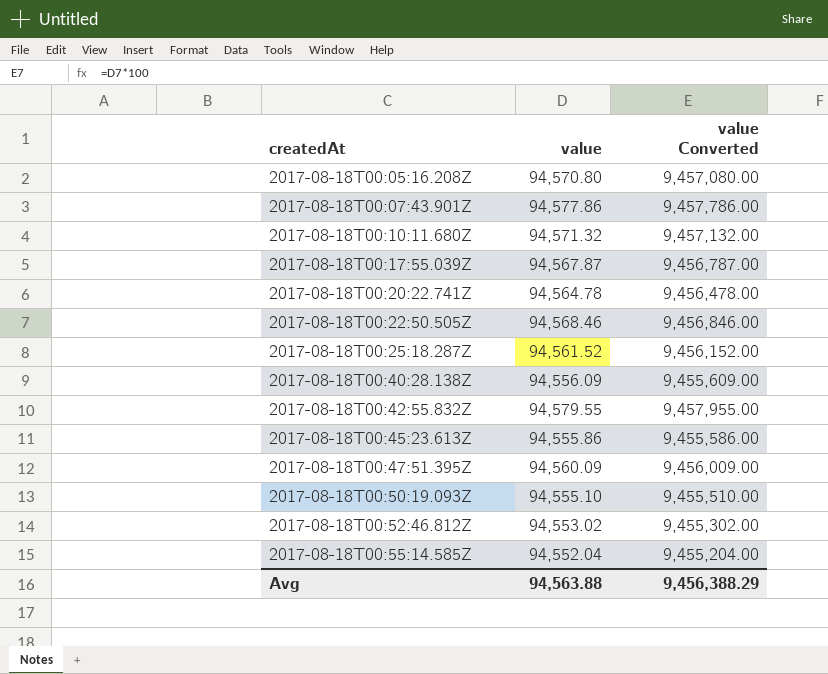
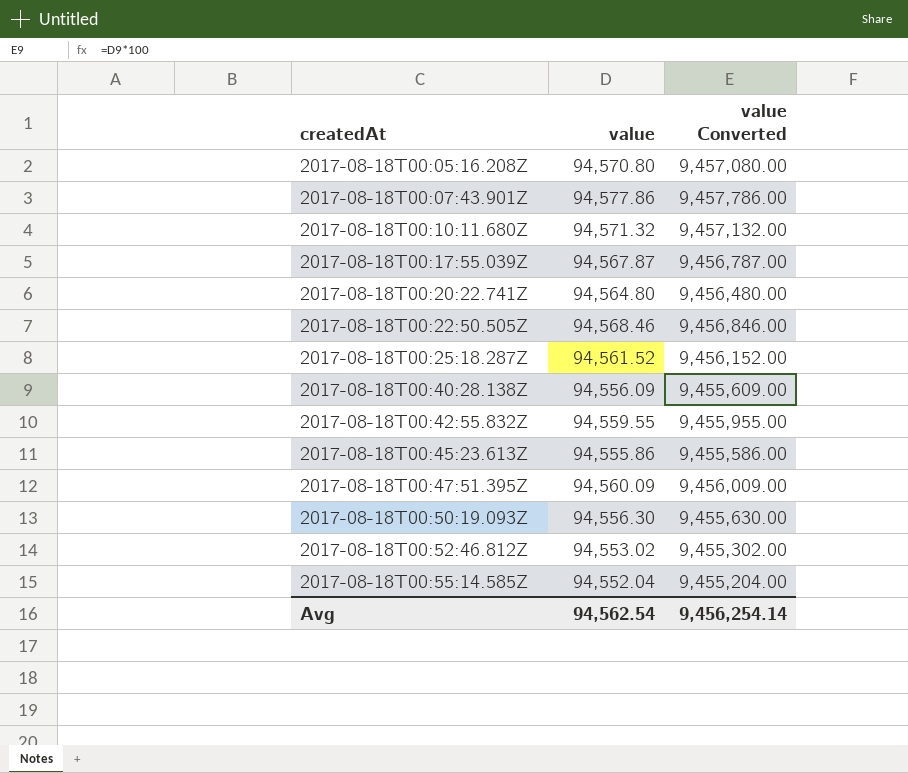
2017-08-18T00:20:22.741Z | value: 94,564.78 -> 94,564.80
2017-08-18T00:20:22.741Z | value Converted: 9,456,478.00 -> 9,456,480.00
2017-08-18T00:42:55.832Z | value: 94,579.55 -> 94,559.55
2017-08-18T00:42:55.832Z | value Converted: 9,457,955.00 -> 9,455,955.00
2017-08-18T00:50:19.093Z | value: 94,555.10 -> 94,556.30
2017-08-18T00:50:19.093Z | value Converted: 9,455,510.00 -> 9,455,630.00
Avg | value: 94,563.88 -> 94,562.54
Avg | value Converted: 9,456,388.29 -> 9,456,254.14

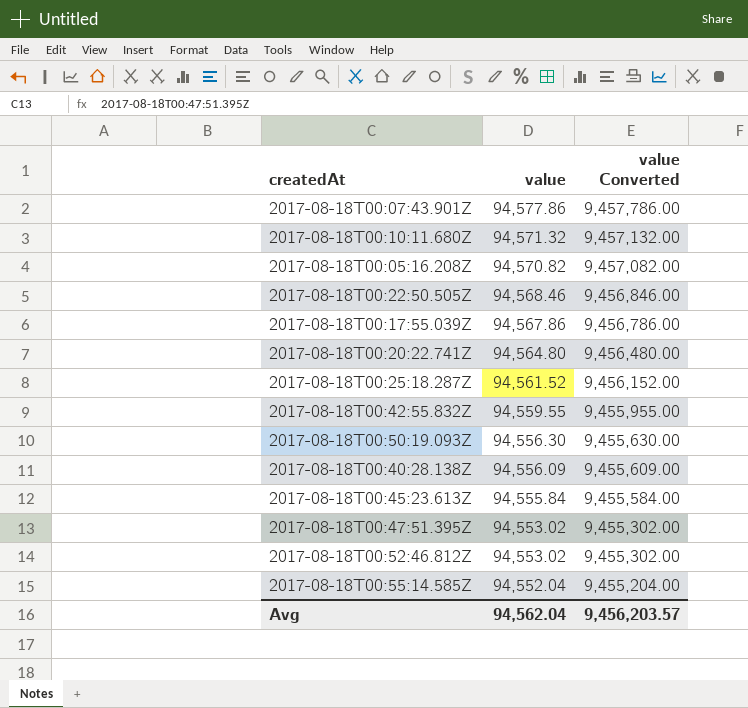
row order: createdAt ascending -> value descending
2017-08-18T00:05:16.208Z | value: 94,570.80 -> 94,570.82
2017-08-18T00:05:16.208Z | value Converted: 9,457,080.00 -> 9,457,082.00
2017-08-18T00:17:55.039Z | value: 94,567.87 -> 94,567.86
2017-08-18T00:17:55.039Z | value Converted: 9,456,787.00 -> 9,456,786.00
2017-08-18T00:45:23.613Z | value: 94,555.86 -> 94,555.84
2017-08-18T00:45:23.613Z | value Converted: 9,455,586.00 -> 9,455,584.00
2017-08-18T00:47:51.395Z | value: 94,560.09 -> 94,553.02
2017-08-18T00:47:51.395Z | value Converted: 9,456,009.00 -> 9,455,302.00
Avg | value: 94,562.54 -> 94,562.04
Avg | value Converted: 9,456,254.14 -> 9,456,203.57

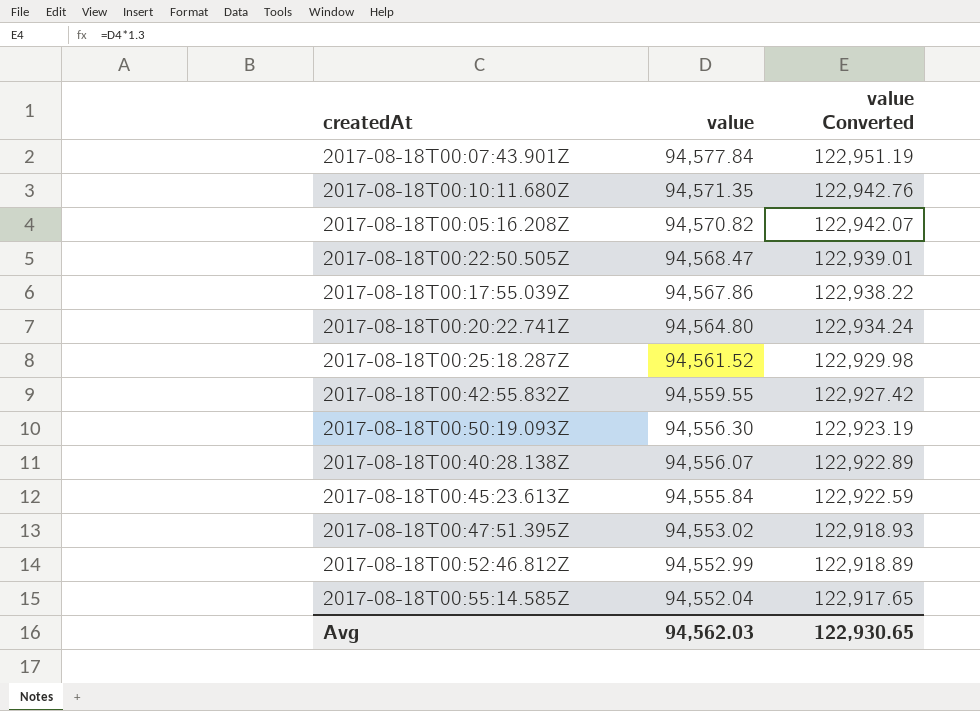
column value Converted | formula: [value] * 100 -> [value] * 1.3
2017-08-18T00:07:43.901Z | value: 94,577.86 -> 94,577.84
2017-08-18T00:10:11.680Z | value: 94,571.32 -> 94,571.35
2017-08-18T00:22:50.505Z | value: 94,568.46 -> 94,568.47
2017-08-18T00:40:28.138Z | value: 94,556.09 -> 94,556.07
2017-08-18T00:52:46.812Z | value: 94,553.02 -> 94,552.99
Avg | value: 94,562.04 -> 94,562.03
Avg | value Converted: 9,456,203.57 -> 122,930.65

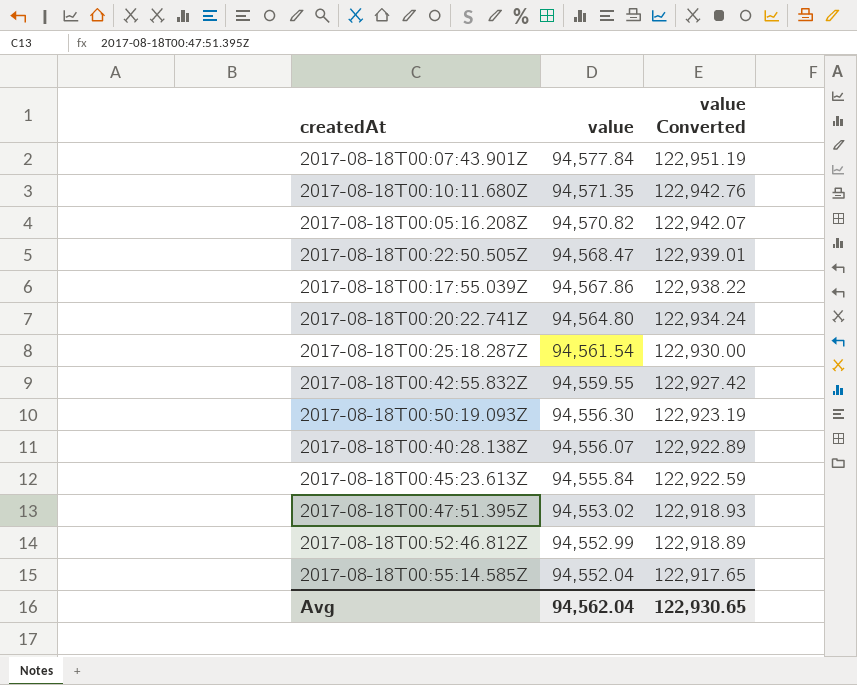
2017-08-18T00:25:18.287Z | value: 94,561.52 -> 94,561.54
2017-08-18T00:25:18.287Z | value Converted: 122,929.98 -> 122,930.00
Avg | value: 94,562.03 -> 94,562.04

